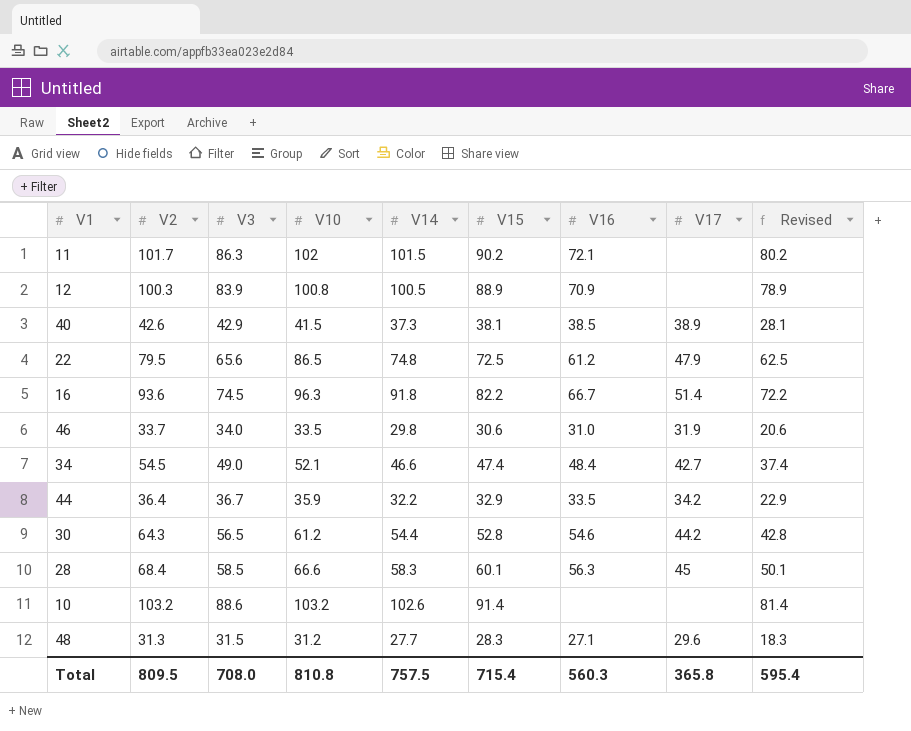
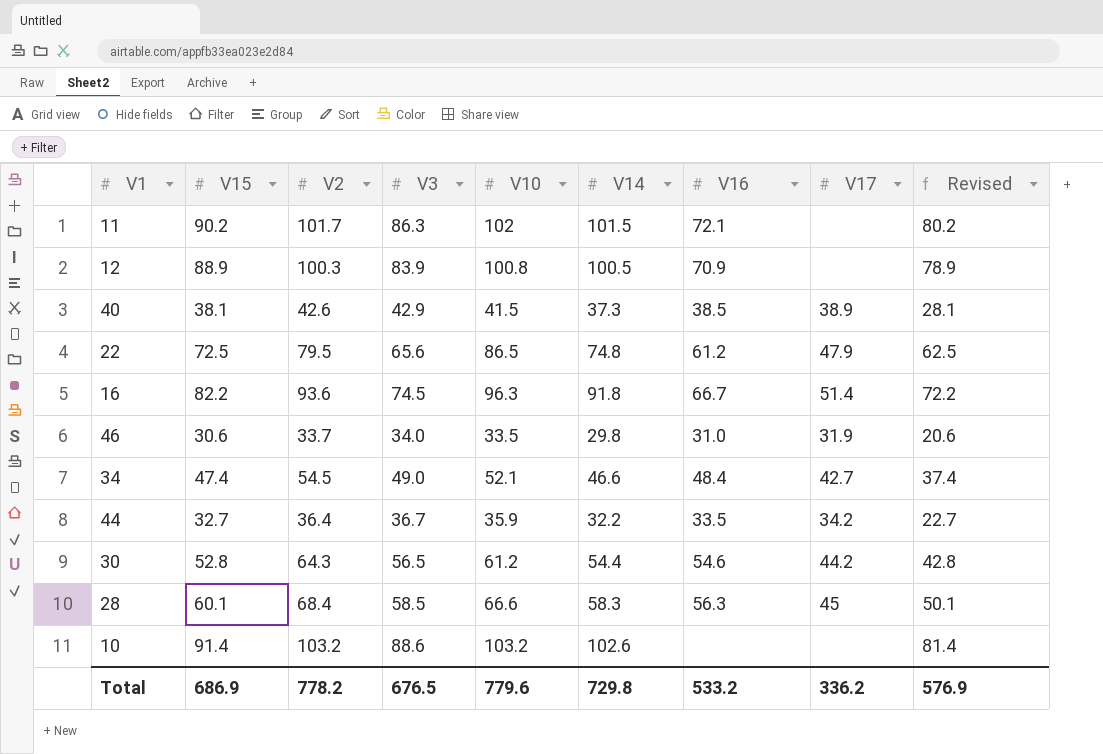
column V15 | position: 6 -> 2
row 48: 31.3 | 31.5 | 31.2 | 27.7 | 28.3 | 27.1 | 29.6 | 18.3 -> none
44 | V15: 32.9 -> 32.7
44 | Revised: 22.9 -> 22.7
Total | V15: 715.4 -> 686.9
Total | V2: 809.5 -> 778.2
Total | V3: 708.0 -> 676.5
Total | V10: 810.8 -> 779.6
Total | V14: 757.5 -> 729.8
Total | V16: 560.3 -> 533.2
Total | V17: 365.8 -> 336.2
Total | Revised: 595.4 -> 576.9

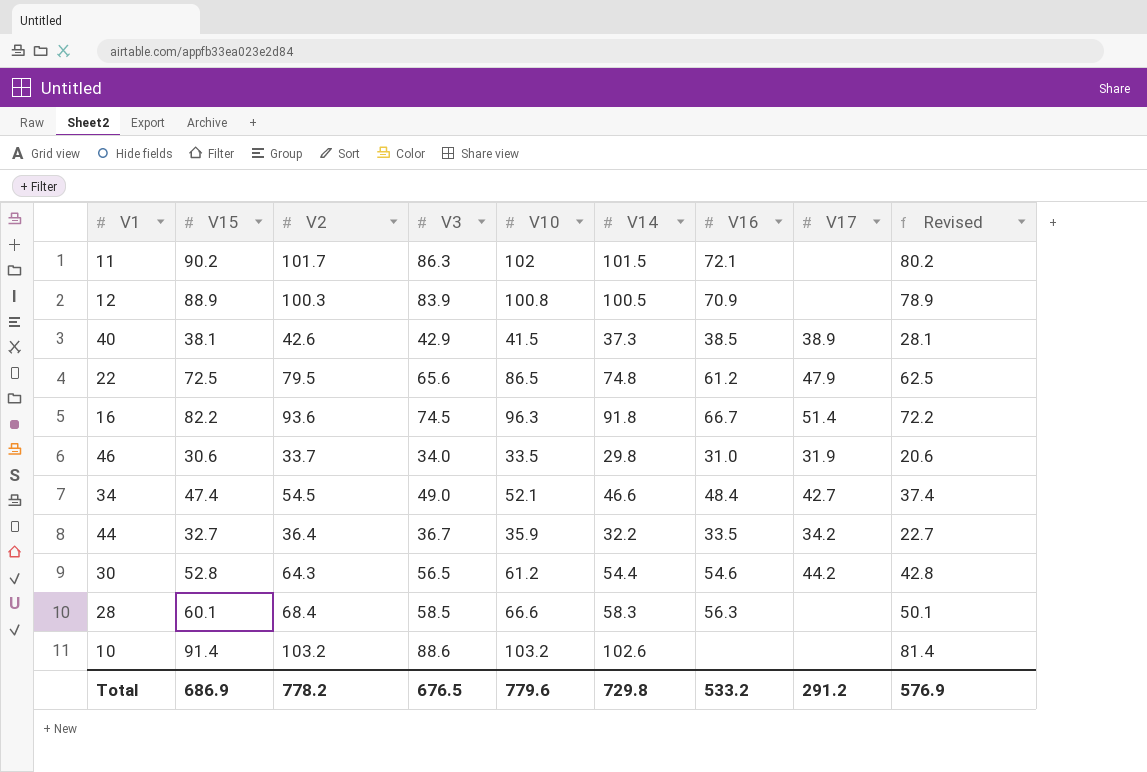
28 | V17: 45 -> none
Total | V17: 336.2 -> 291.2

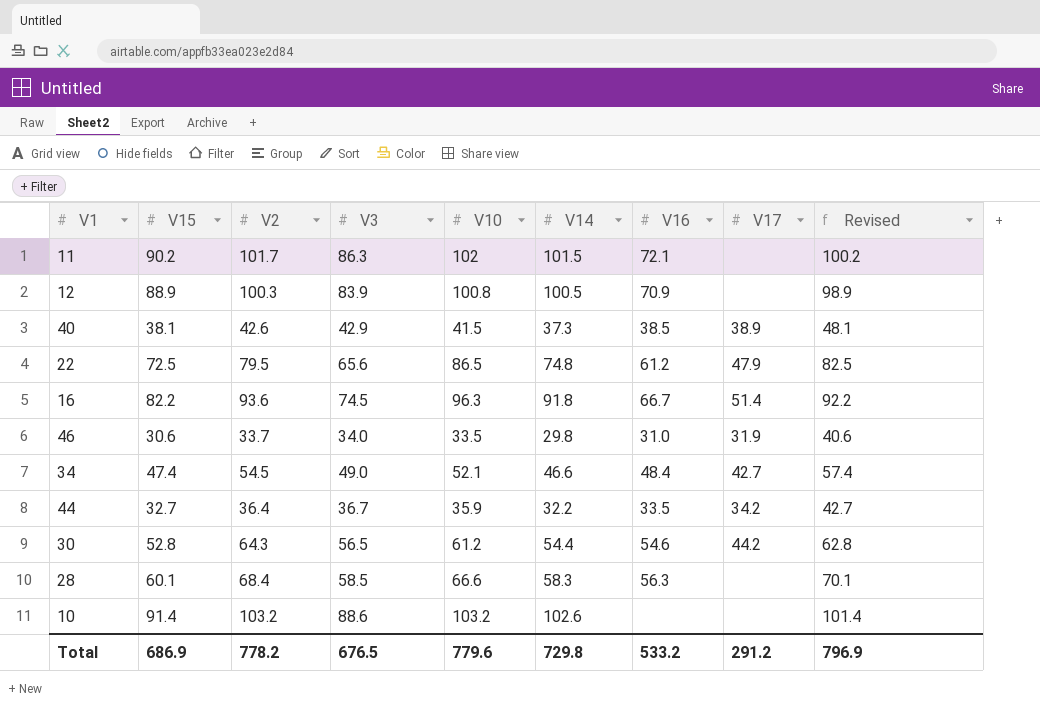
column Revised | formula: [V15] - 10 -> [V15] + 10
Total | Revised: 576.9 -> 796.9

